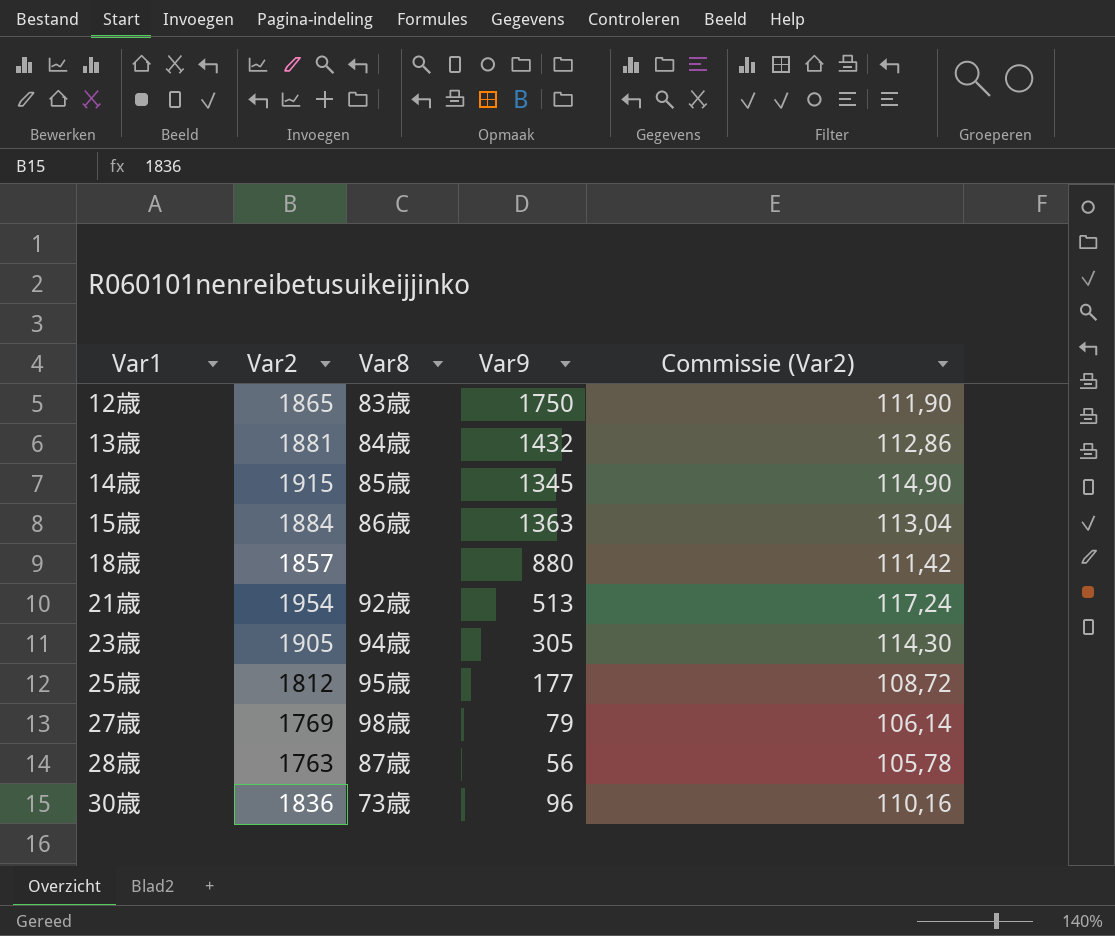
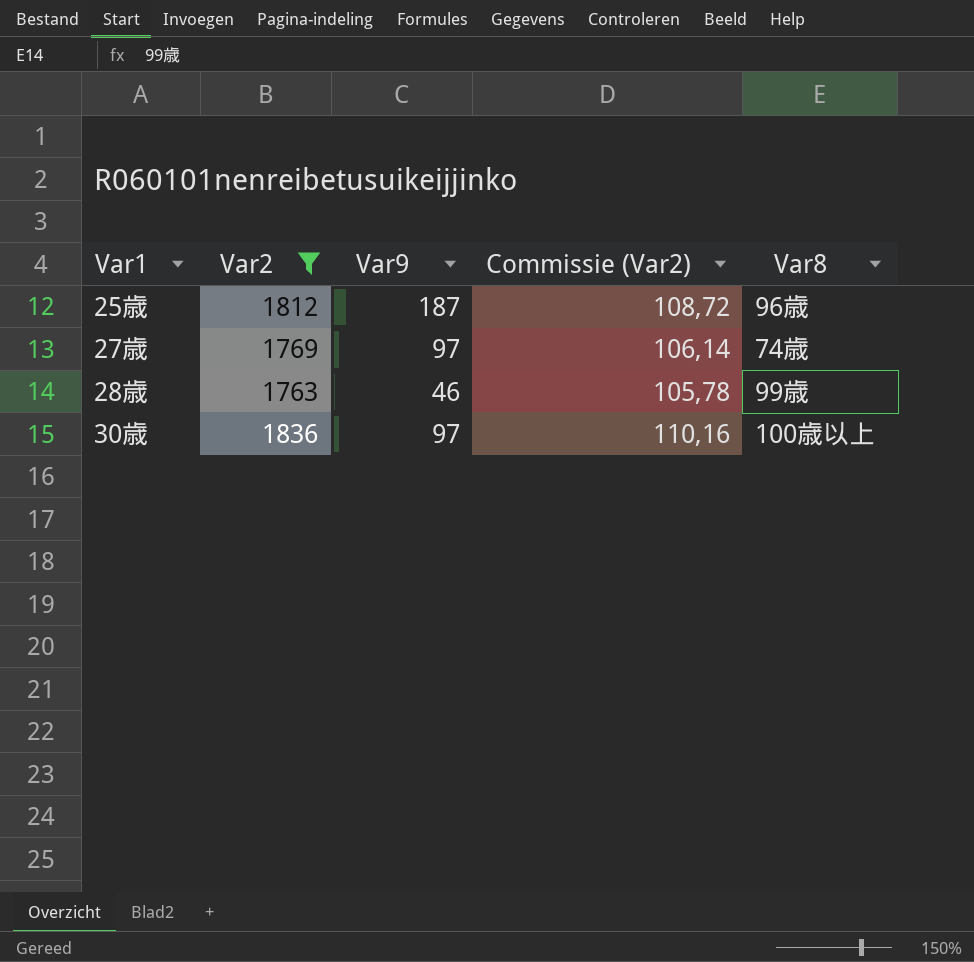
filter: none -> Var2 <= 1836
column Var8 | position: 3 -> 5
25歳 | Var9: 177 -> 187
25歳 | Var8: 95歳 -> 96歳
27歳 | Var9: 79 -> 97
27歳 | Var8: 98歳 -> 74歳
28歳 | Var9: 56 -> 46
28歳 | Var8: 87歳 -> 99歳
30歳 | Var9: 96 -> 97
30歳 | Var8: 73歳 -> 100歳以上

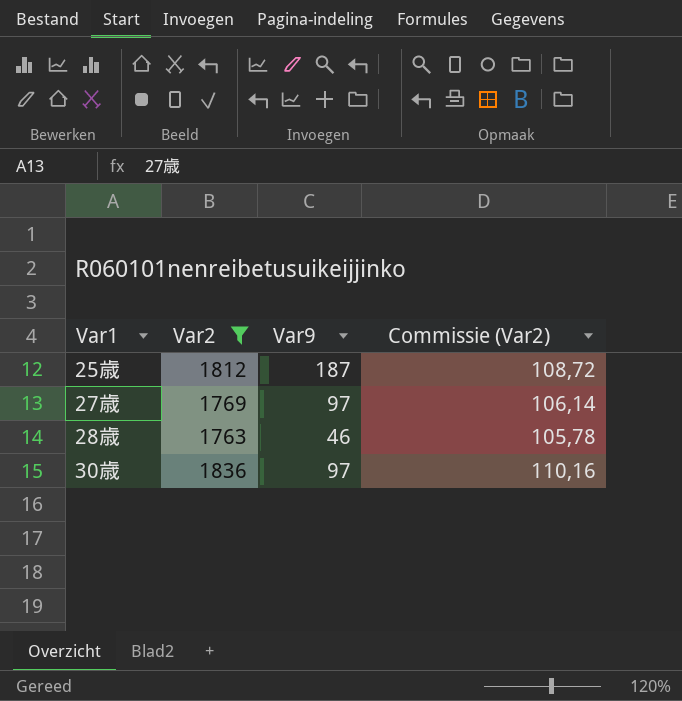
column Var8 | position: 5 -> none

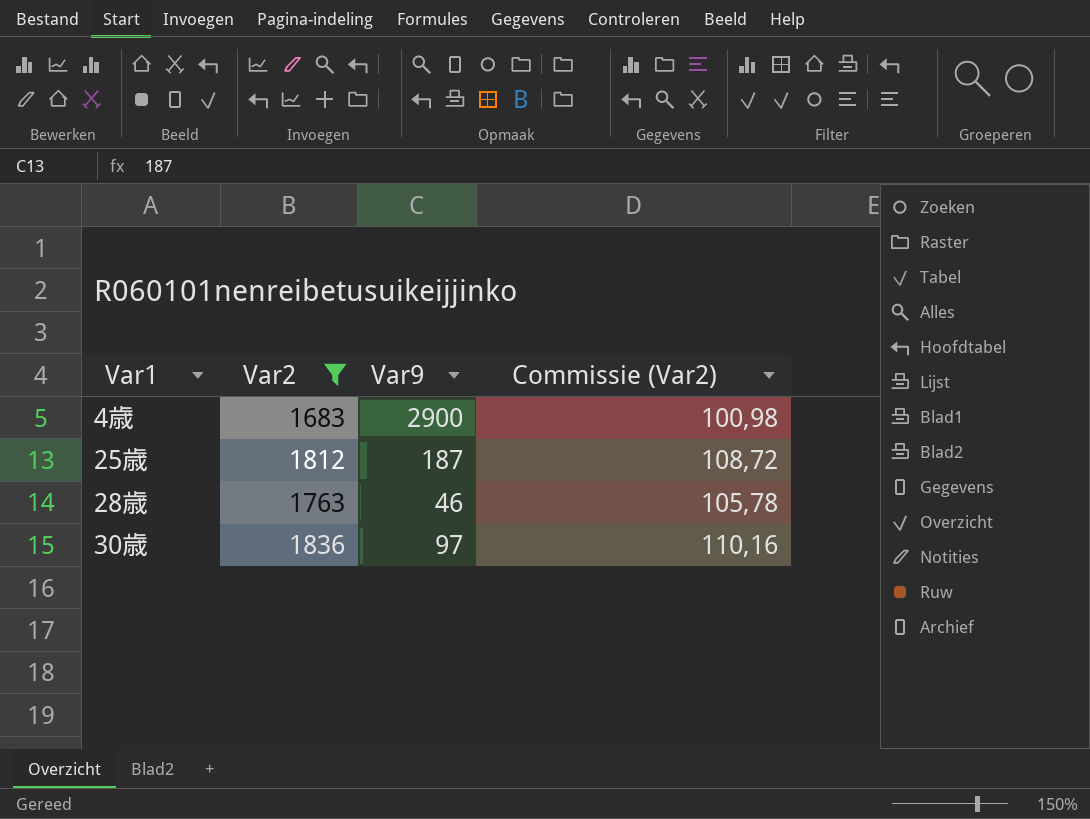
row 27歳: 1769 | 97 | 106,14 -> none
row 4歳: none -> 1683 | 2900 | 100,98

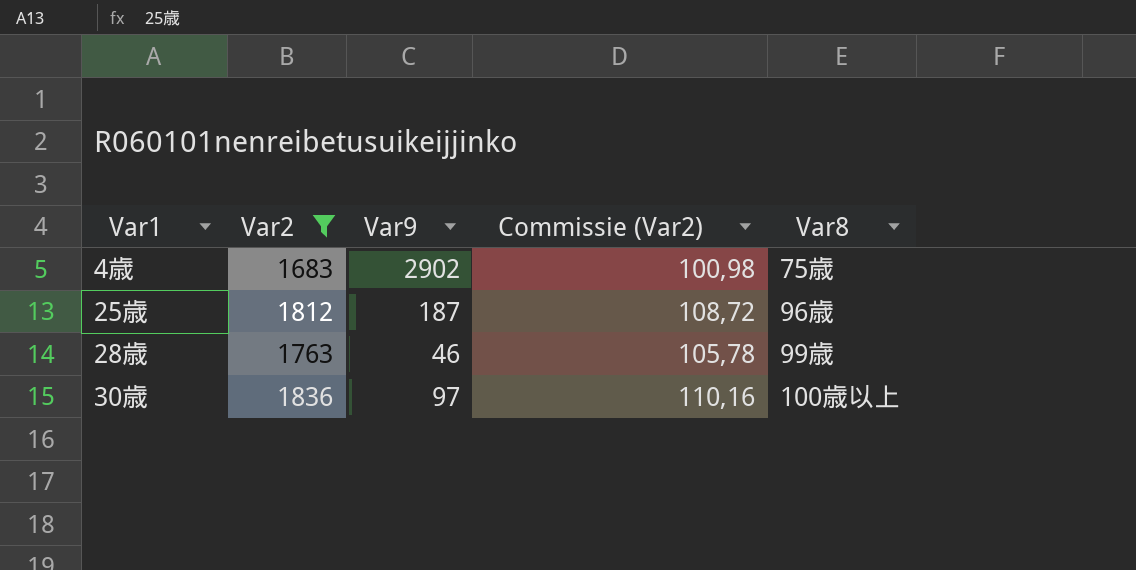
column Var8 | position: none -> 5
4歳 | Var9: 2900 -> 2902

